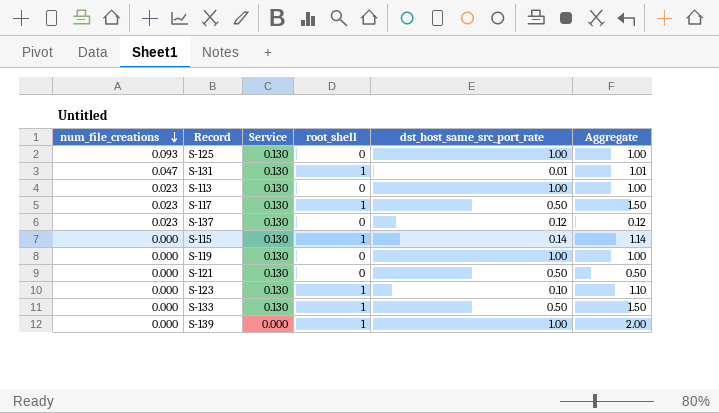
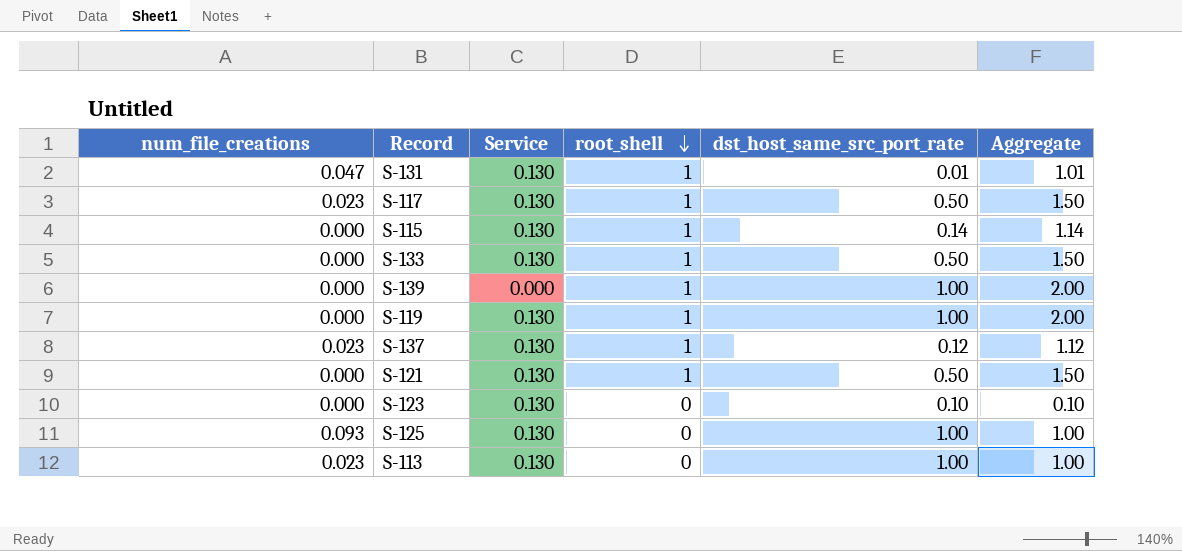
row order: num_file_creations descending -> root_shell descending
S-119 | root_shell: 0 -> 1
S-119 | Aggregate: 1.00 -> 2.00
S-137 | root_shell: 0 -> 1
S-137 | Aggregate: 0.12 -> 1.12
S-121 | root_shell: 0 -> 1
S-121 | Aggregate: 0.50 -> 1.50
S-123 | root_shell: 1 -> 0
S-123 | Aggregate: 1.10 -> 0.10

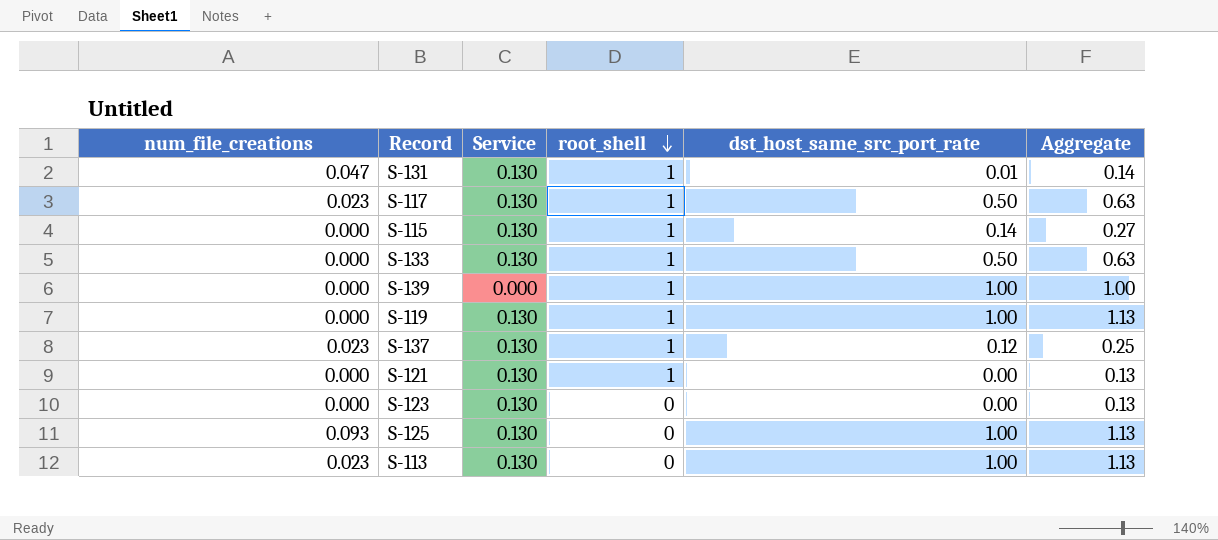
column Aggregate | formula: [root_shell] + [dst_host_same_src_port_rate] -> [Service] + [dst_host_same_src_port_rate]
S-121 | dst_host_same_src_port_rate: 0.50 -> 0.00
S-123 | dst_host_same_src_port_rate: 0.10 -> 0.00

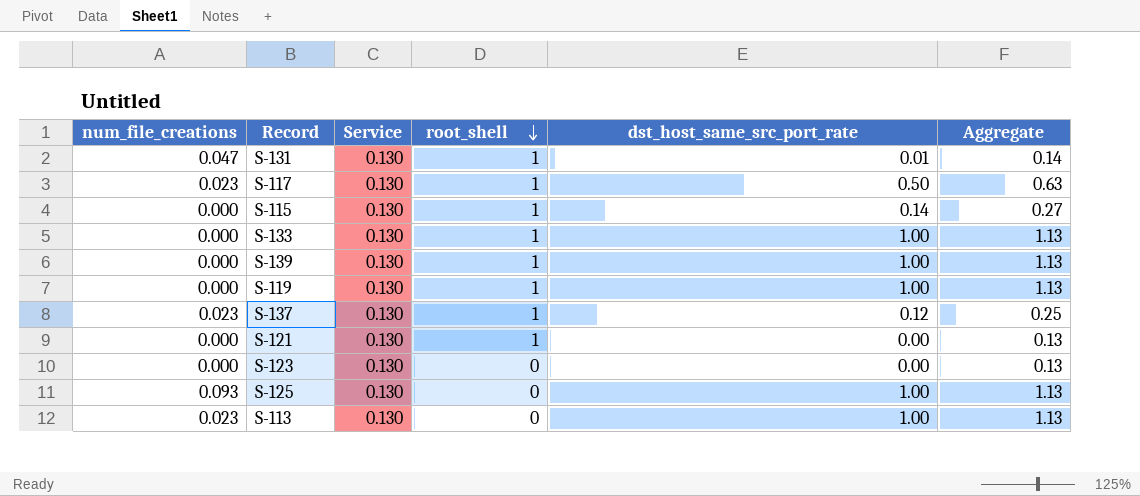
S-133 | dst_host_same_src_port_rate: 0.50 -> 1.00
S-133 | Aggregate: 0.63 -> 1.13
S-139 | Service: 0.000 -> 0.130
S-139 | Aggregate: 1.00 -> 1.13

